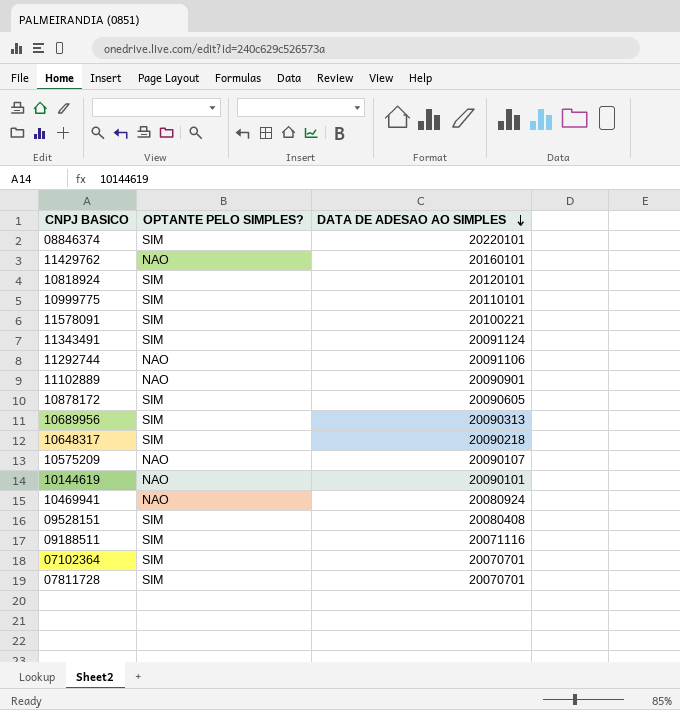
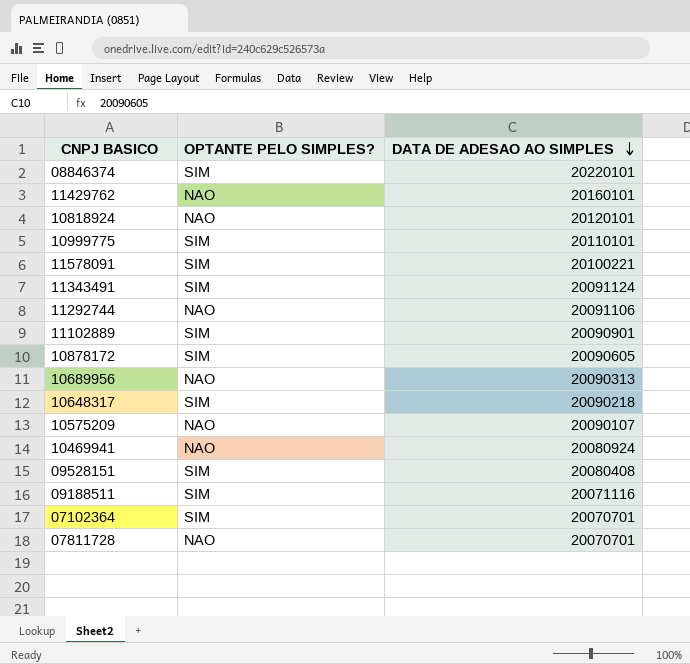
row 10144619: NAO | 20090101 -> none
10818924 | OPTANTE PELO SIMPLES?: SIM -> NAO
11102889 | OPTANTE PELO SIMPLES?: NAO -> SIM
10689956 | OPTANTE PELO SIMPLES?: SIM -> NAO
07811728 | OPTANTE PELO SIMPLES?: SIM -> NAO

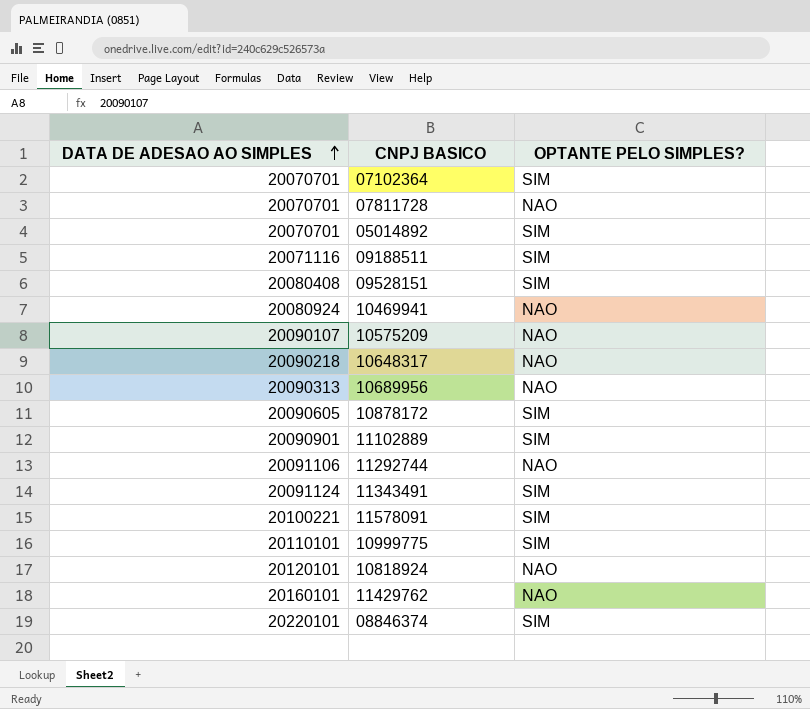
row order: DATA DE ADESAO AO SIMPLES descending -> DATA DE ADESAO AO SIMPLES ascending
column DATA DE ADESAO AO SIMPLES | position: 3 -> 1
row 05014892: none -> 20070701 | SIM
10648317 | OPTANTE PELO SIMPLES?: SIM -> NAO

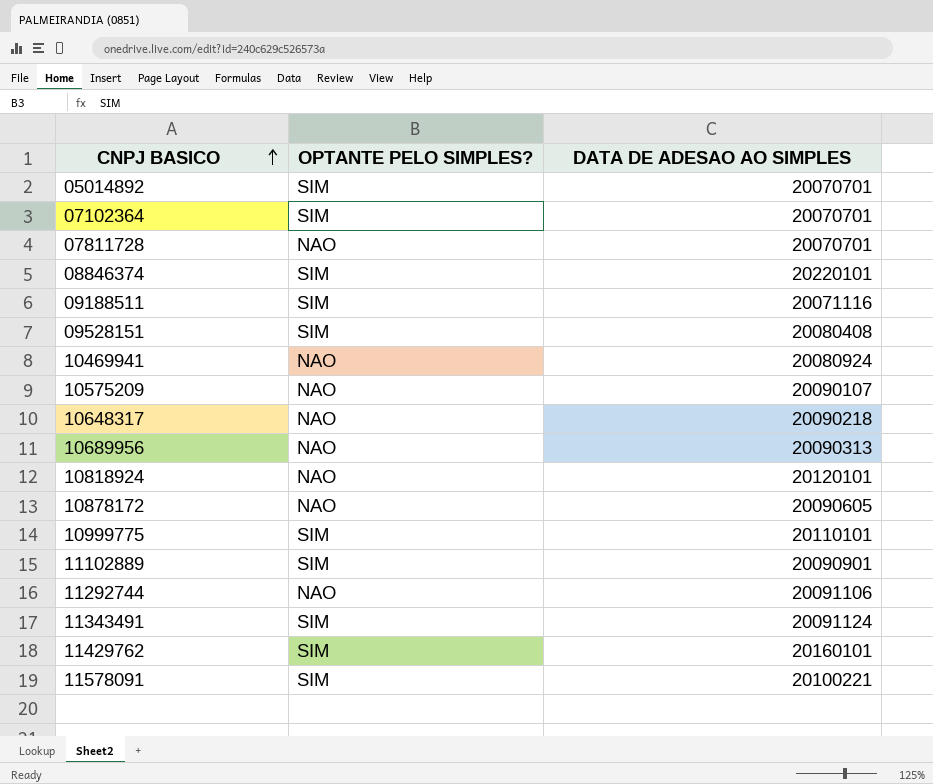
row order: DATA DE ADESAO AO SIMPLES ascending -> CNPJ BASICO ascending
column DATA DE ADESAO AO SIMPLES | position: 1 -> 3
10878172 | OPTANTE PELO SIMPLES?: SIM -> NAO
11429762 | OPTANTE PELO SIMPLES?: NAO -> SIM

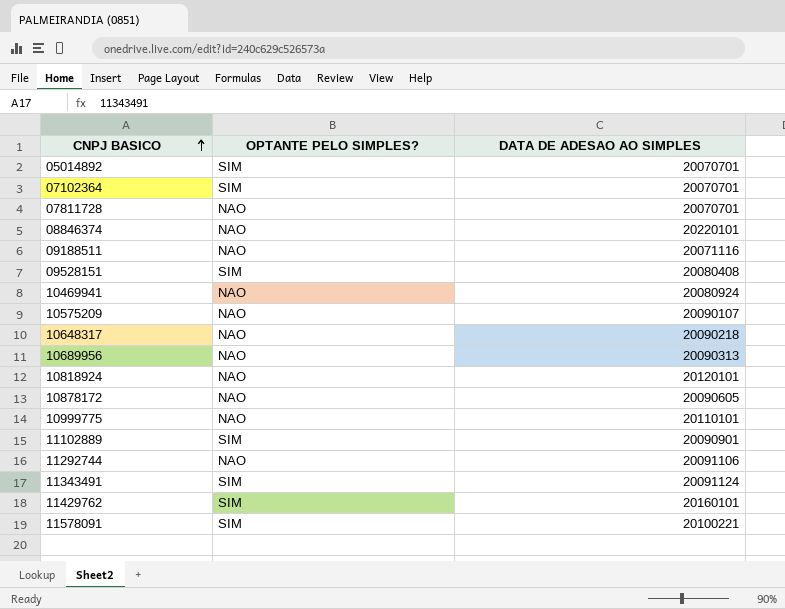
08846374 | OPTANTE PELO SIMPLES?: SIM -> NAO
09188511 | OPTANTE PELO SIMPLES?: SIM -> NAO
10999775 | OPTANTE PELO SIMPLES?: SIM -> NAO

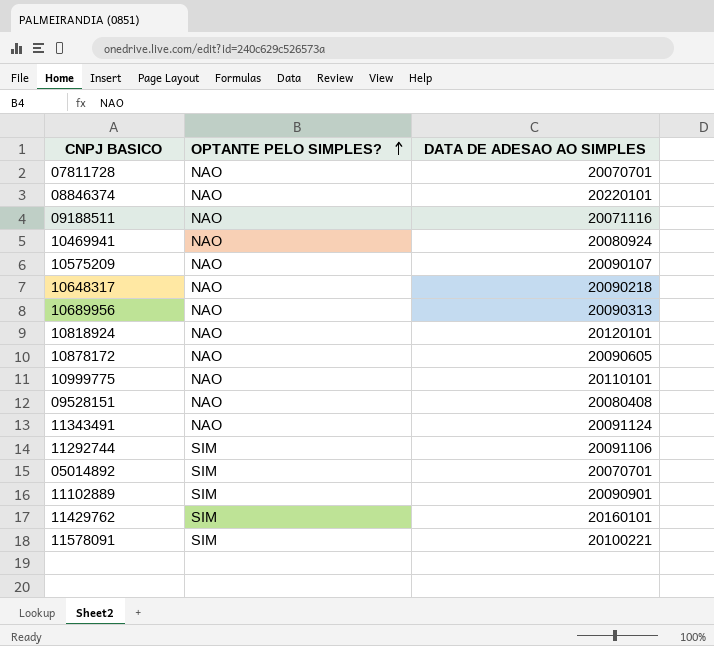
row order: CNPJ BASICO ascending -> OPTANTE PELO SIMPLES? ascending
row 07102364: SIM | 20070701 -> none
09528151 | OPTANTE PELO SIMPLES?: SIM -> NAO
11343491 | OPTANTE PELO SIMPLES?: SIM -> NAO
11292744 | OPTANTE PELO SIMPLES?: NAO -> SIM

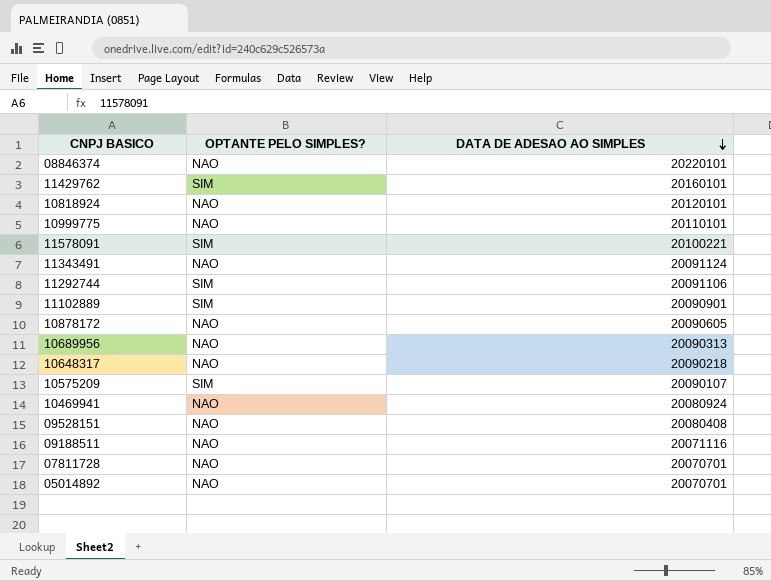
row order: OPTANTE PELO SIMPLES? ascending -> DATA DE ADESAO AO SIMPLES descending
10575209 | OPTANTE PELO SIMPLES?: NAO -> SIM
05014892 | OPTANTE PELO SIMPLES?: SIM -> NAO

